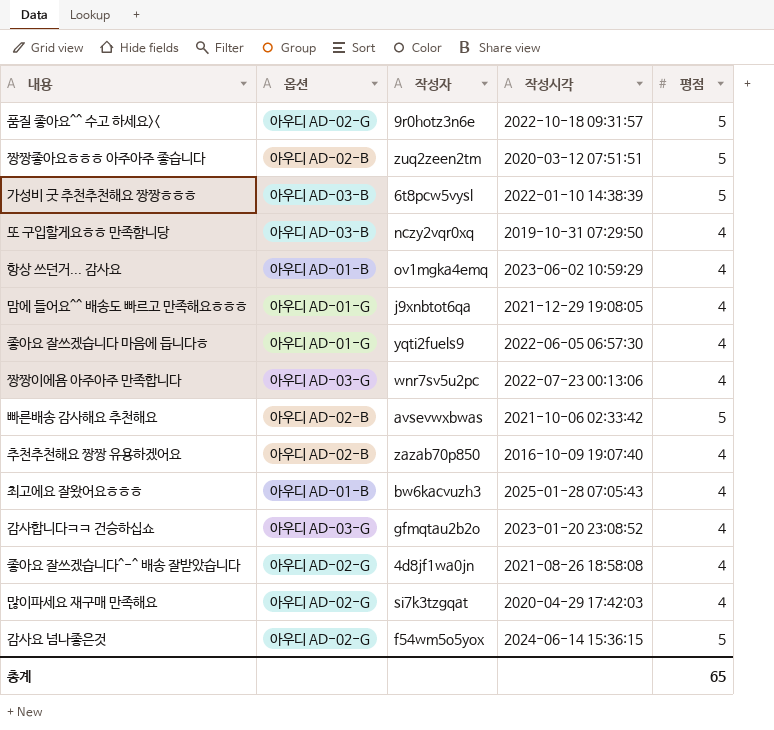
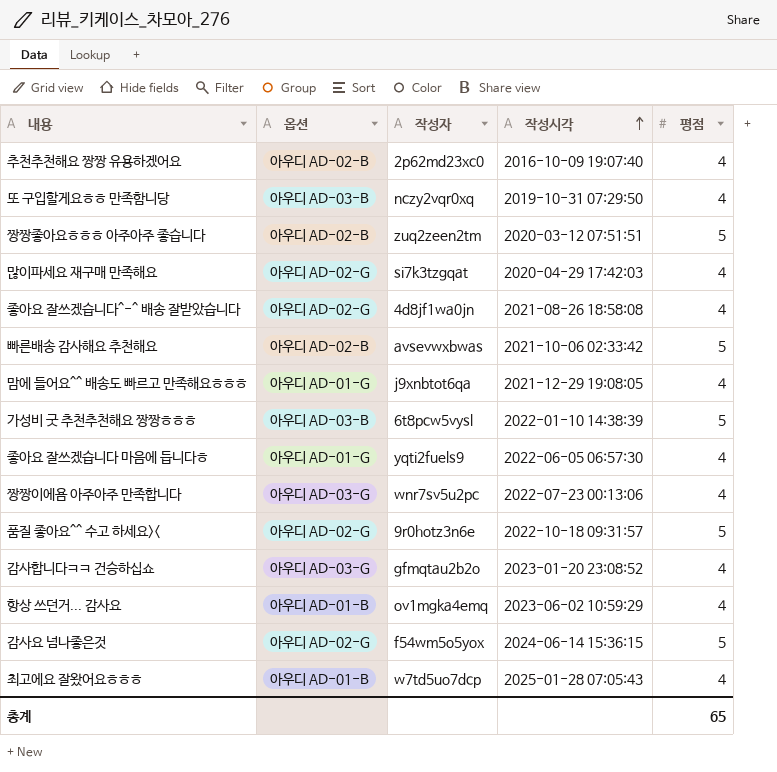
row order: none -> 작성시각 ascending
추천추천해요 짱짱 유용하겠어요 | 작성자: zazab70p850 -> 2p62md23xc0
최고에요 잘왔어요ㅎㅎㅎ | 작성자: bw6kacvuzh3 -> w7td5uo7dcp

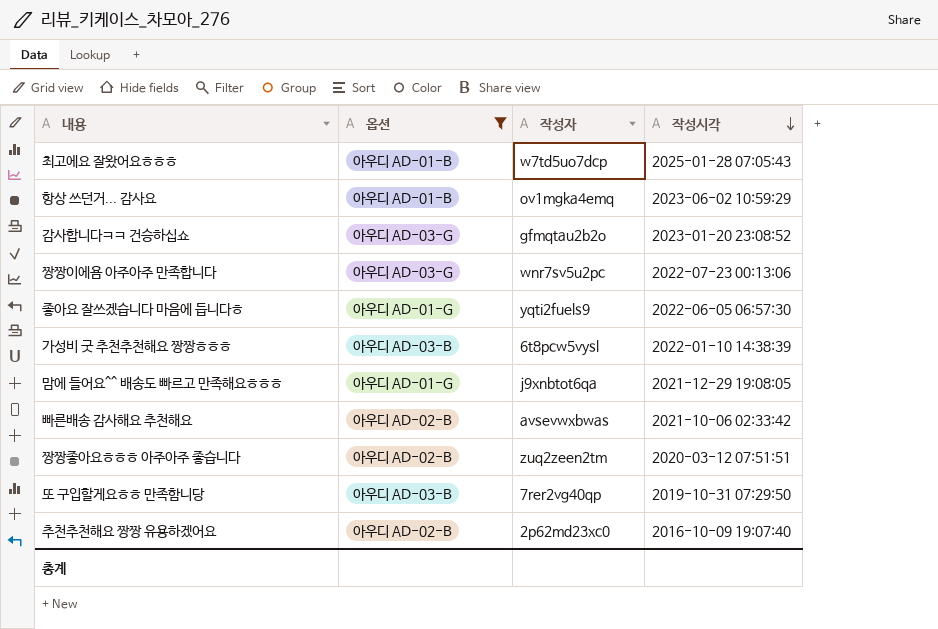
filter: none -> 옵션 != 아우디 AD-02-G
row order: 작성시각 ascending -> 작성시각 descending
column 평점 | position: 5 -> none
또 구입할게요ㅎㅎ 만족함니당 | 작성자: nczy2vqr0xq -> 7rer2vg40qp

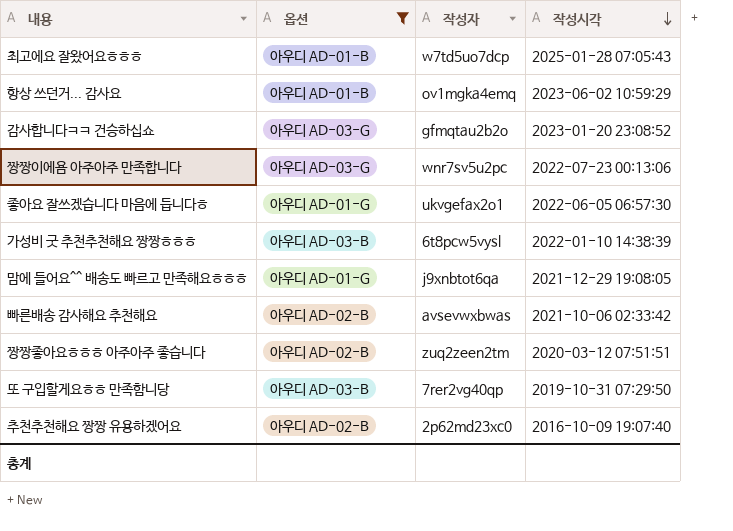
좋아요 잘쓰겠습니다 마음에 듭니다ㅎ | 작성자: yqti2fuels9 -> ukvgefax2o1

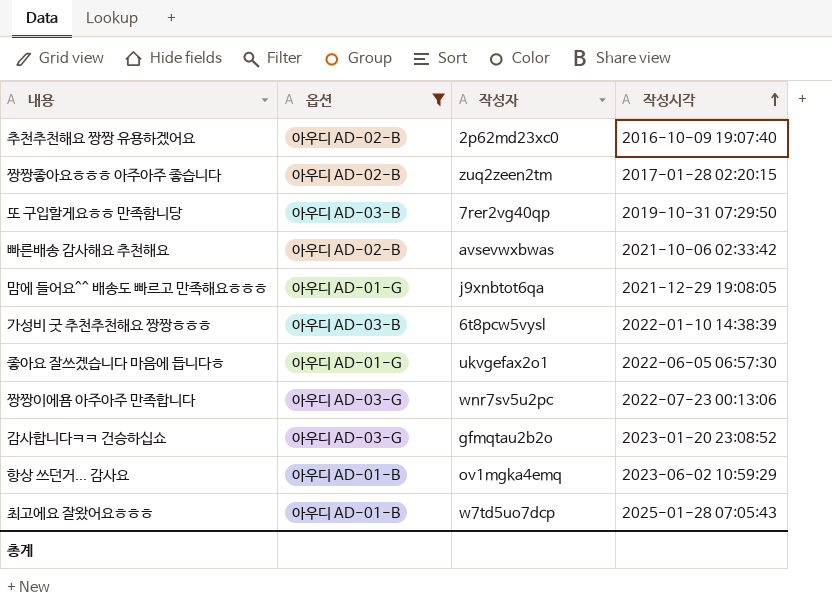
row order: 작성시각 descending -> 작성시각 ascending
짱짱좋아요ㅎㅎㅎ 아주아주 좋습니다 | 작성시각: 2020-03-12 07:51:51 -> 2017-01-28 02:20:15

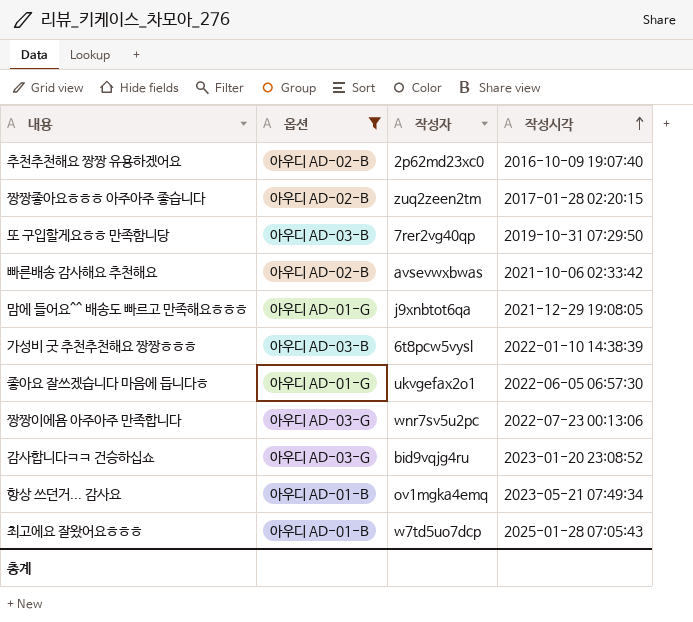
감사합니다ㅋㅋ 건승하십쇼 | 작성자: gfmqtau2b2o -> bid9vqjg4ru
항상 쓰던거... 감사요 | 작성시각: 2023-06-02 10:59:29 -> 2023-05-21 07:49:34

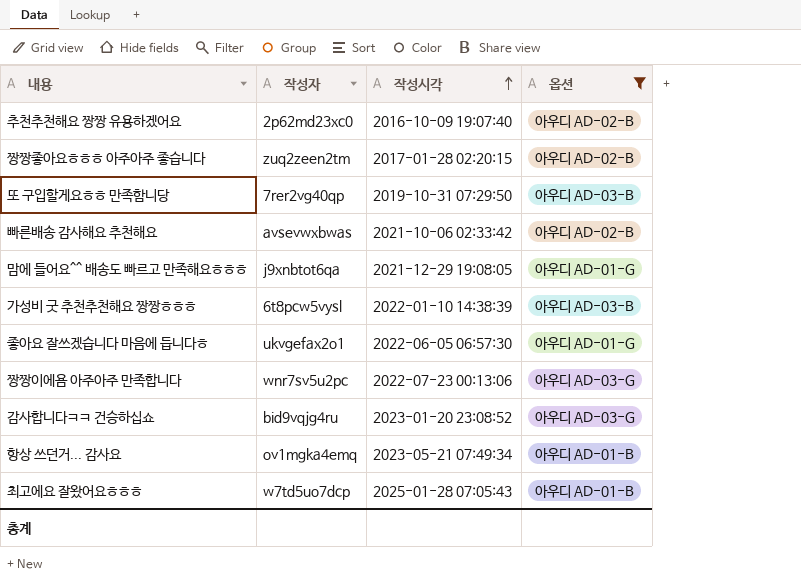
column 옵션 | position: 2 -> 4

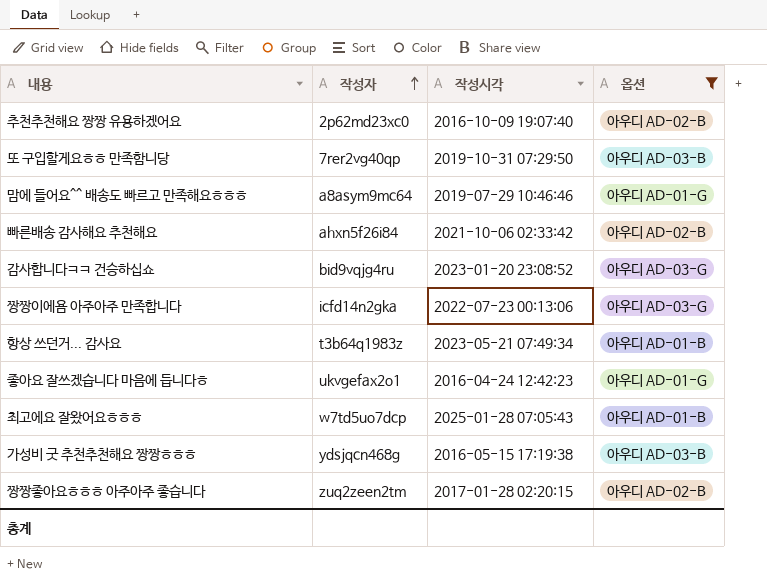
row order: 작성시각 ascending -> 작성자 ascending
맘에 들어요^^ 배송도 빠르고 만족해요ㅎㅎㅎ | 작성자: j9xnbtot6qa -> a8asym9mc64
맘에 들어요^^ 배송도 빠르고 만족해요ㅎㅎㅎ | 작성시각: 2021-12-29 19:08:05 -> 2019-07-29 10:46:46
빠른배송 감사해요 추천해요 | 작성자: avsevwxbwas -> ahxn5f26i84
짱짱이에욤 아주아주 만족합니다 | 작성자: wnr7sv5u2pc -> icfd14n2gka
항상 쓰던거... 감사요 | 작성자: ov1mgka4emq -> t3b64q1983z
좋아요 잘쓰겠습니다 마음에 듭니다ㅎ | 작성시각: 2022-06-05 06:57:30 -> 2016-04-24 12:42:23
가성비 굿 추천추천해요 짱짱ㅎㅎㅎ | 작성자: 6t8pcw5vysl -> ydsjqcn468g
가성비 굿 추천추천해요 짱짱ㅎㅎㅎ | 작성시각: 2022-01-10 14:38:39 -> 2016-05-15 17:19:38

